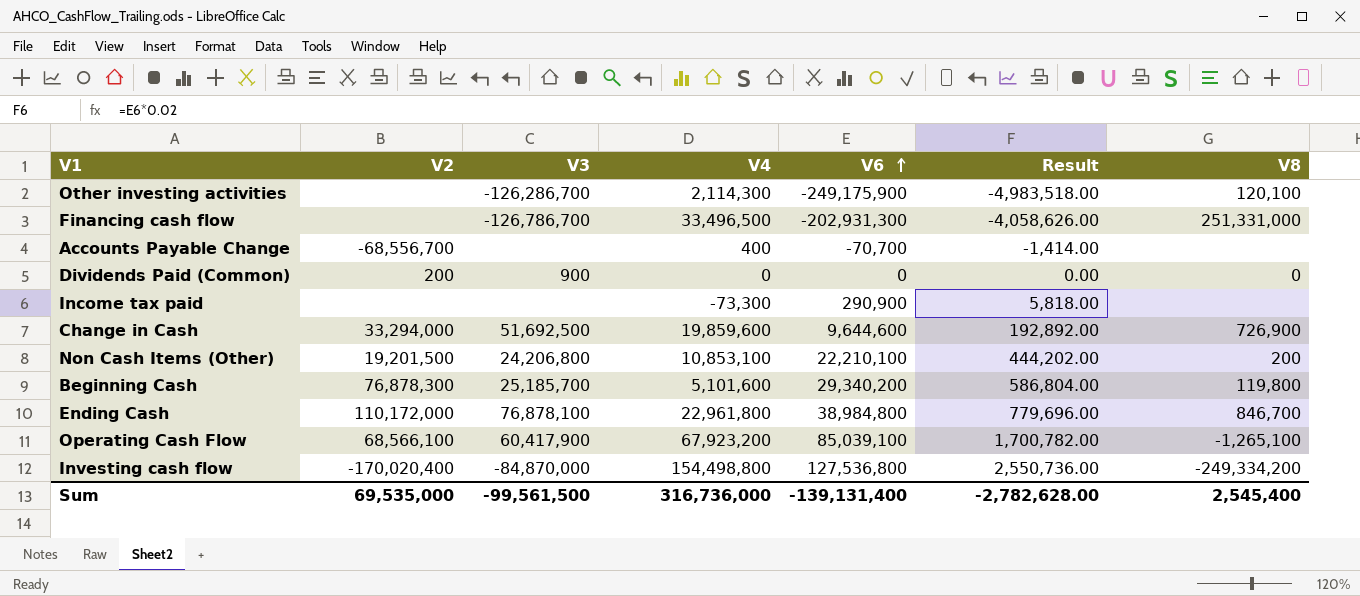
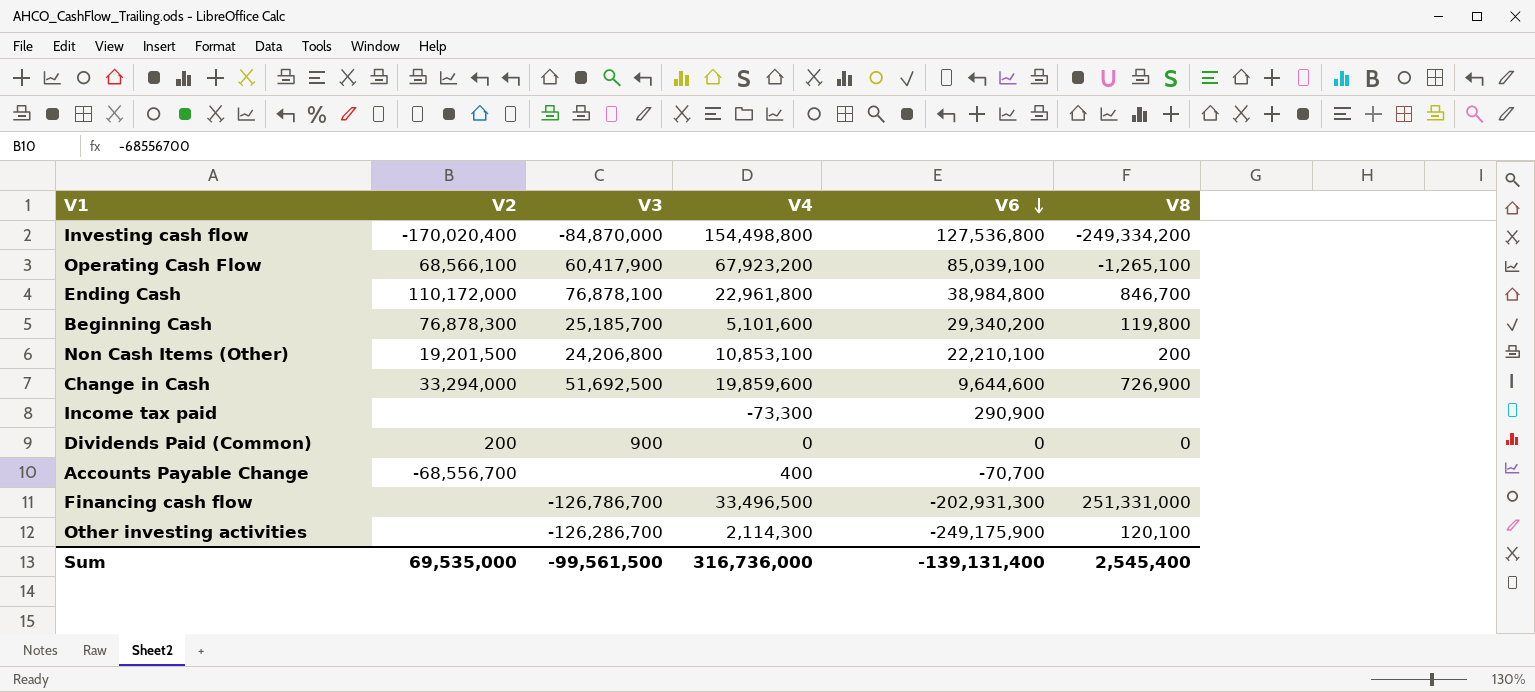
row order: V6 ascending -> V6 descending
column Result | formula: [V6] * 0.02 -> none

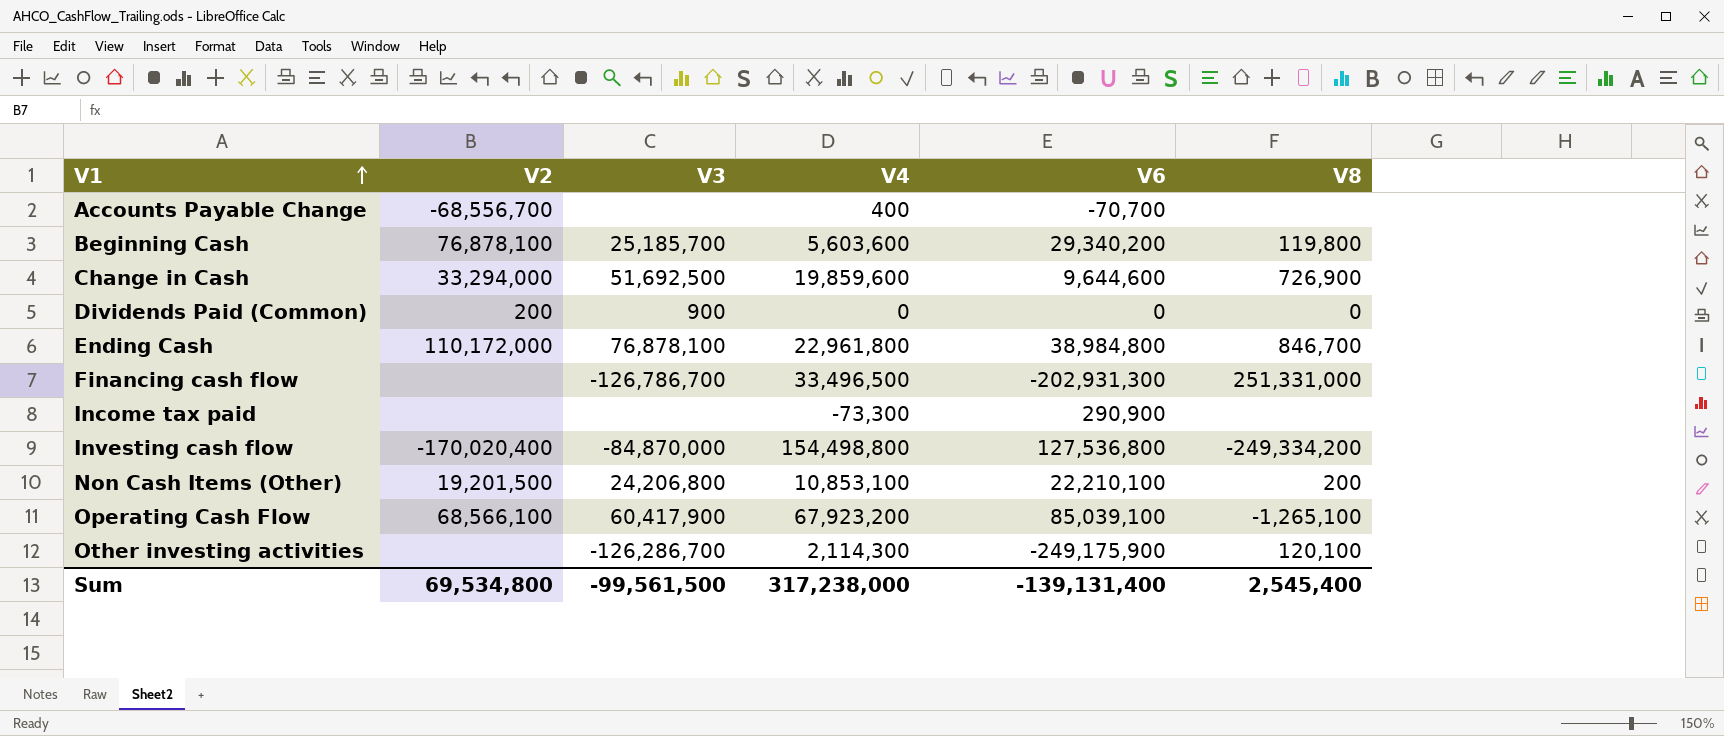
row order: V6 descending -> V1 ascending
Beginning Cash | V2: 76,878,300 -> 76,878,100
Beginning Cash | V4: 5,101,600 -> 5,603,600
Sum | V2: 69,535,000 -> 69,534,800
Sum | V4: 316,736,000 -> 317,238,000

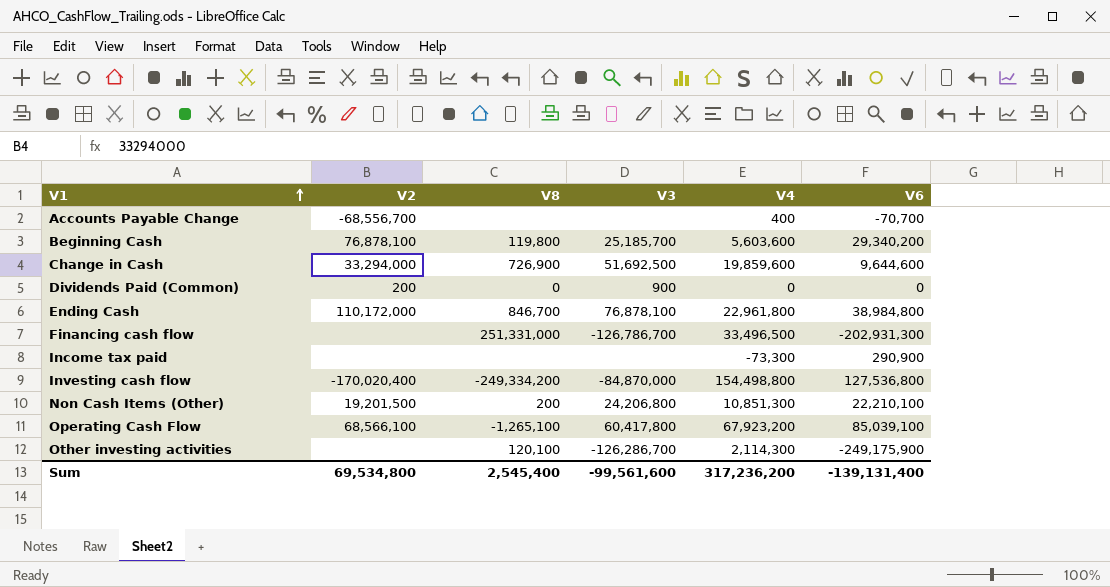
column V8 | position: 6 -> 3
Non Cash Items (Other) | V4: 10,853,100 -> 10,851,300
Operating Cash Flow | V3: 60,417,900 -> 60,417,800
Sum | V3: -99,561,500 -> -99,561,600
Sum | V4: 317,238,000 -> 317,236,200

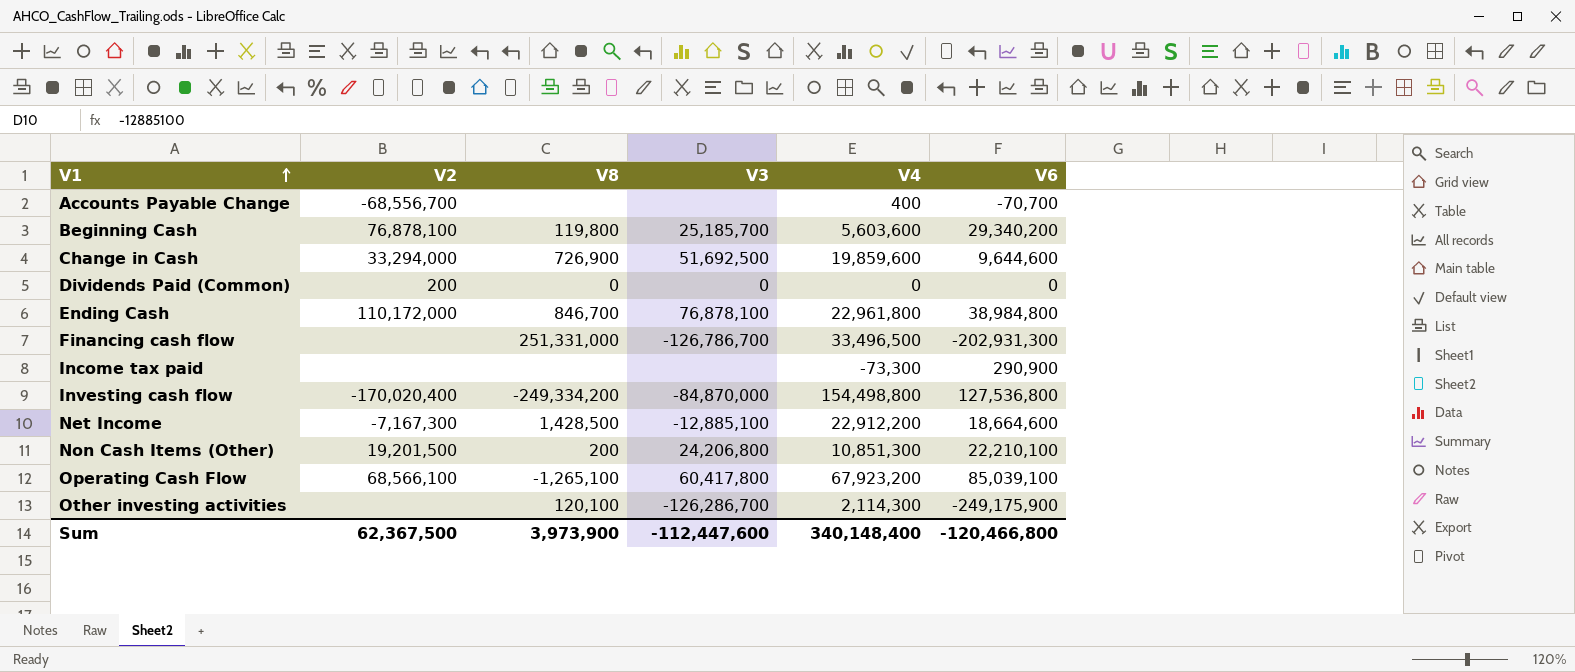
Dividends Paid (Common) | V3: 900 -> 0
row Net Income: none -> -7,167,300 | 1,428,500 | -12,885,100 | 22,912,200 | 18,664,600
Sum | V2: 69,534,800 -> 62,367,500
Sum | V8: 2,545,400 -> 3,973,900
Sum | V3: -99,561,600 -> -112,447,600
Sum | V4: 317,236,200 -> 340,148,400
Sum | V6: -139,131,400 -> -120,466,800

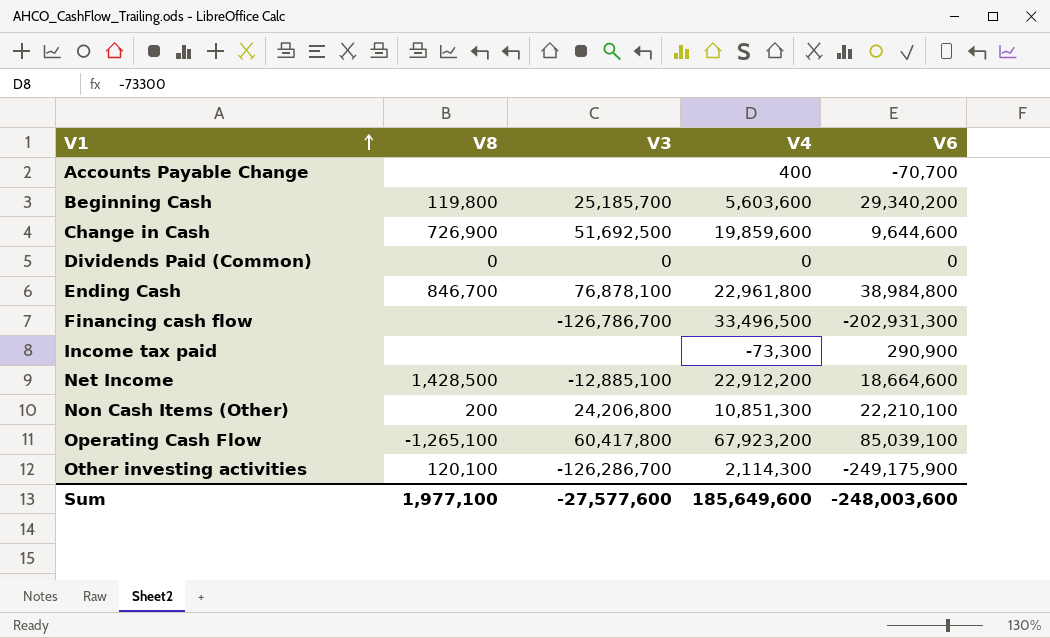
column V2 | position: 2 -> none
row Investing cash flow: -170,020,400 | -249,334,200 | -84,870,000 | 154,498,800 | 127,536,800 -> none
Financing cash flow | V8: 251,331,000 -> none
Sum | V8: 3,973,900 -> 1,977,100
Sum | V3: -112,447,600 -> -27,577,600
Sum | V4: 340,148,400 -> 185,649,600
Sum | V6: -120,466,800 -> -248,003,600

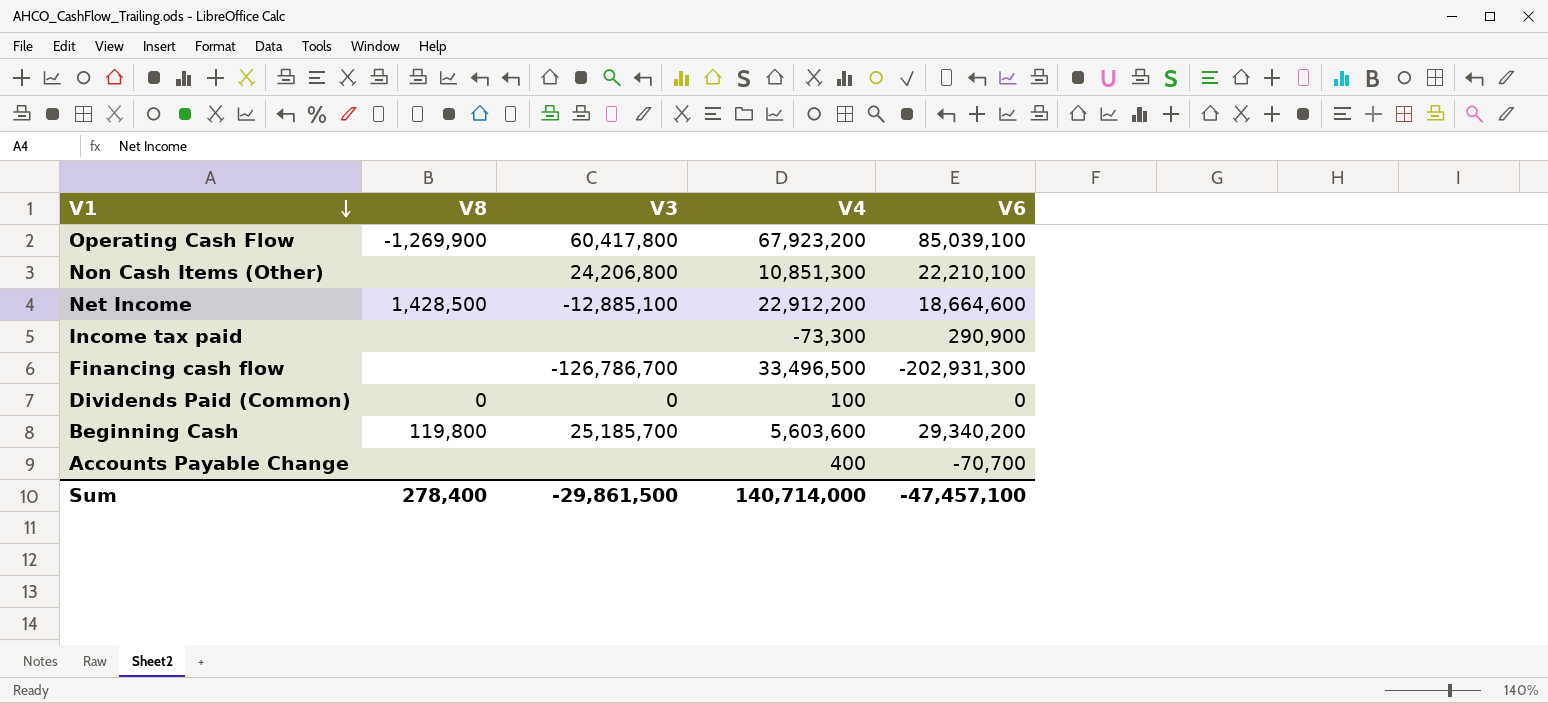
row order: V1 ascending -> V1 descending
row Change in Cash: 726,900 | 51,692,500 | 19,859,600 | 9,644,600 -> none
row Ending Cash: 846,700 | 76,878,100 | 22,961,800 | 38,984,800 -> none
row Other investing activities: 120,100 | -126,286,700 | 2,114,300 | -249,175,900 -> none
Operating Cash Flow | V8: -1,265,100 -> -1,269,900
Non Cash Items (Other) | V8: 200 -> none
Dividends Paid (Common) | V4: 0 -> 100
Sum | V8: 1,977,100 -> 278,400
Sum | V3: -27,577,600 -> -29,861,500
Sum | V4: 185,649,600 -> 140,714,000
Sum | V6: -248,003,600 -> -47,457,100

